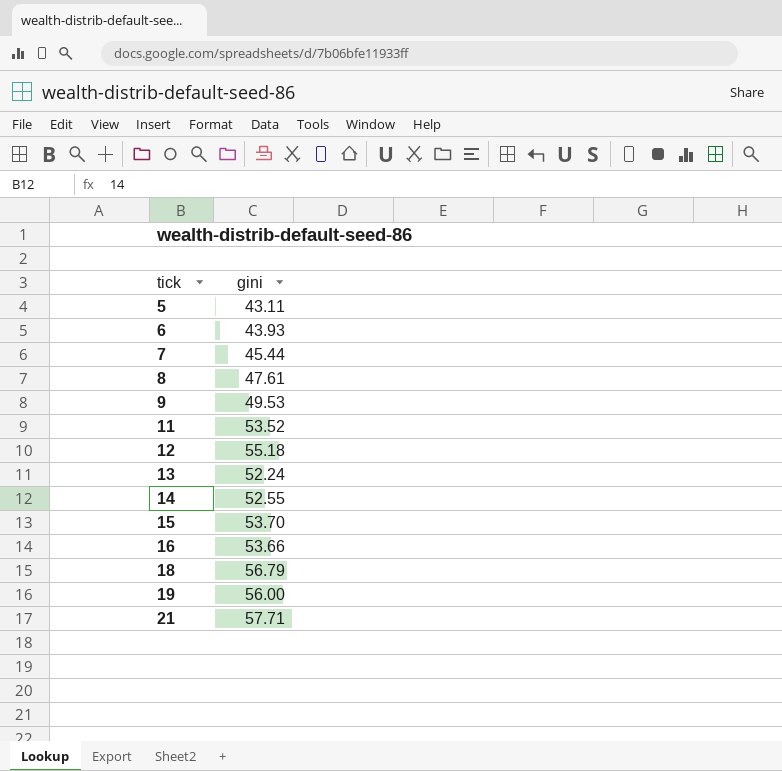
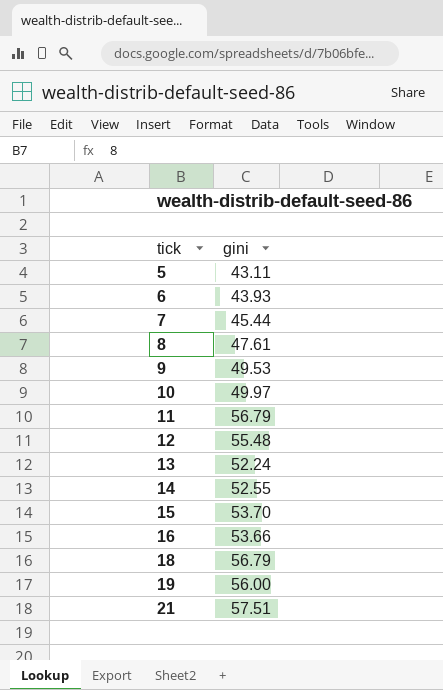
row 10: none -> 49.97
11 | gini: 53.52 -> 56.79
12 | gini: 55.18 -> 55.48
21 | gini: 57.71 -> 57.51

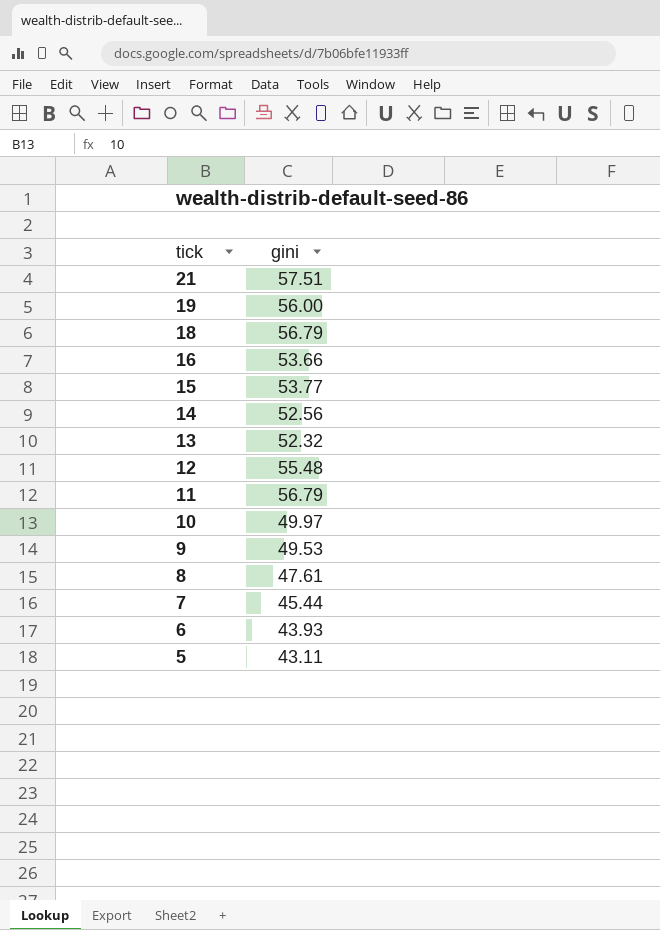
row order: tick ascending -> tick descending
15 | gini: 53.70 -> 53.77
14 | gini: 52.55 -> 52.56
13 | gini: 52.24 -> 52.32

